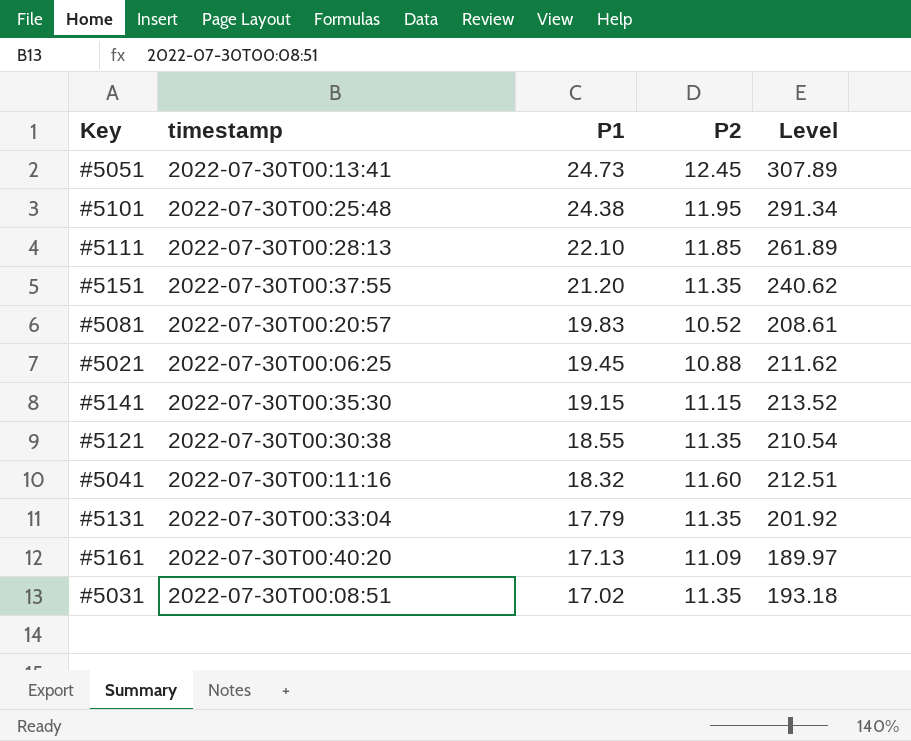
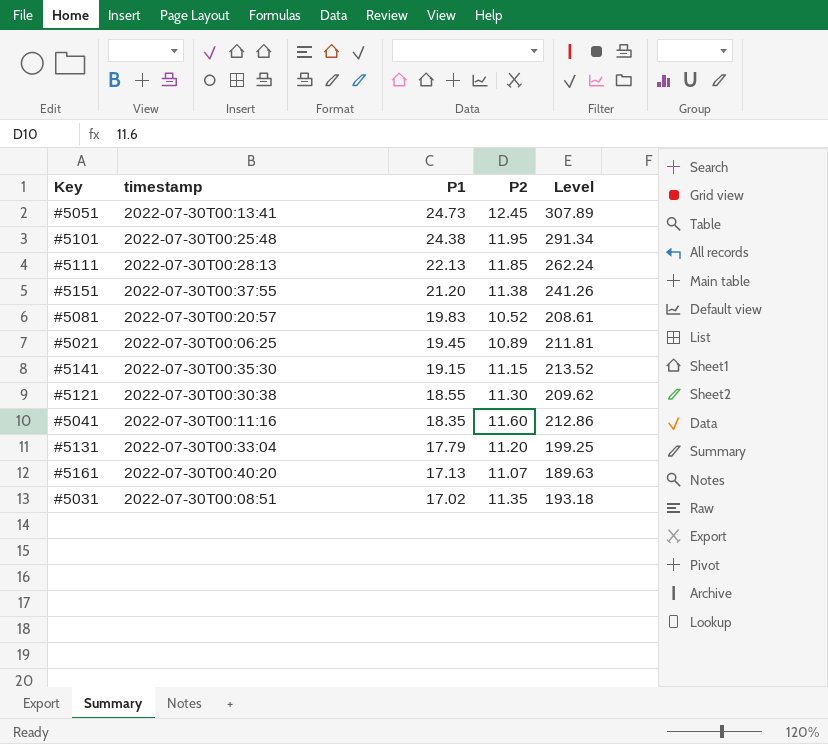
#5111 | P1: 22.10 -> 22.13
#5111 | Level: 261.89 -> 262.24
#5151 | P2: 11.35 -> 11.38
#5151 | Level: 240.62 -> 241.26
#5021 | P2: 10.88 -> 10.89
#5021 | Level: 211.62 -> 211.81
#5121 | P2: 11.35 -> 11.30
#5121 | Level: 210.54 -> 209.62
#5041 | P1: 18.32 -> 18.35
#5041 | Level: 212.51 -> 212.86
#5131 | P2: 11.35 -> 11.20
#5131 | Level: 201.92 -> 199.25
#5161 | P2: 11.09 -> 11.07
#5161 | Level: 189.97 -> 189.63

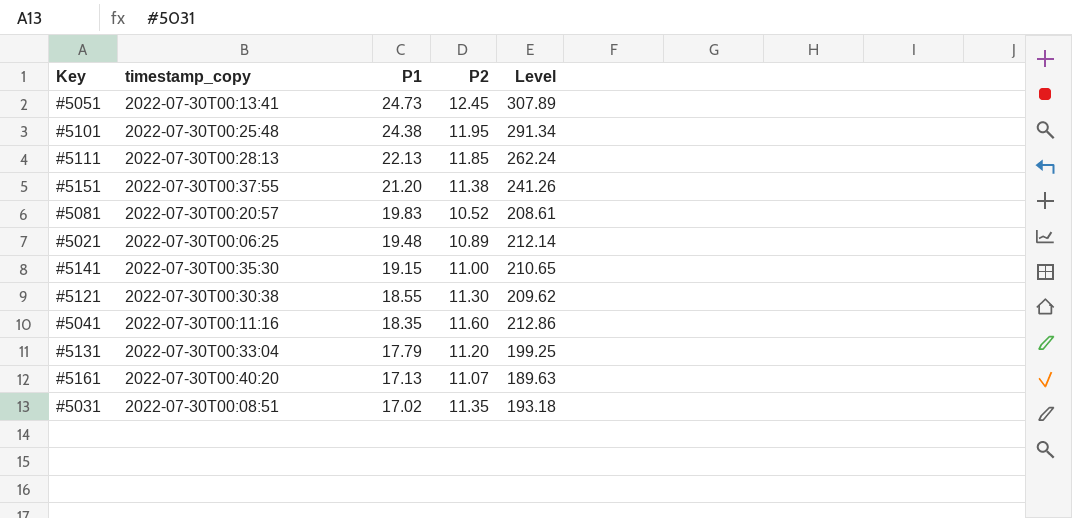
column name: timestamp -> timestamp_copy
#5021 | P1: 19.45 -> 19.48
#5021 | Level: 211.81 -> 212.14
#5141 | P2: 11.15 -> 11.00
#5141 | Level: 213.52 -> 210.65

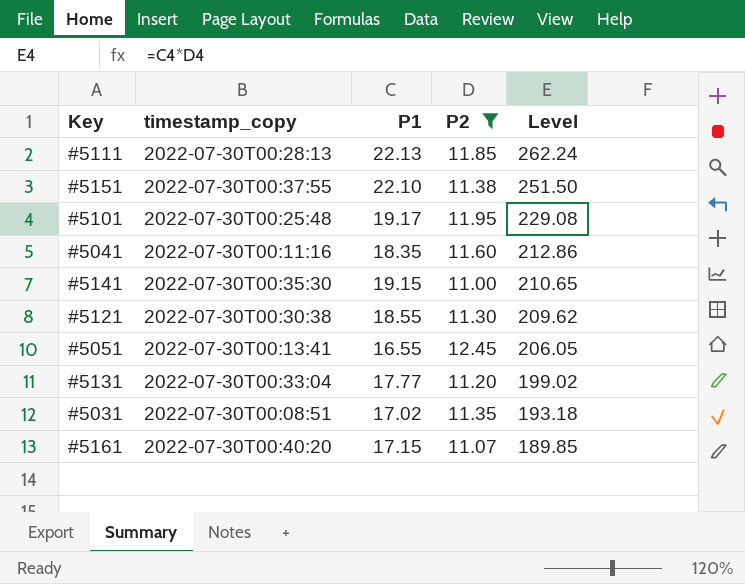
filter: none -> P2 >= 11.00
row order: P1 descending -> Level descending
#5151 | P1: 21.20 -> 22.10
#5151 | Level: 241.26 -> 251.50
#5101 | P1: 24.38 -> 19.17
#5101 | Level: 291.34 -> 229.08
#5051 | P1: 24.73 -> 16.55
#5051 | Level: 307.89 -> 206.05
#5131 | P1: 17.79 -> 17.77
#5131 | Level: 199.25 -> 199.02
#5161 | P1: 17.13 -> 17.15
#5161 | Level: 189.63 -> 189.85

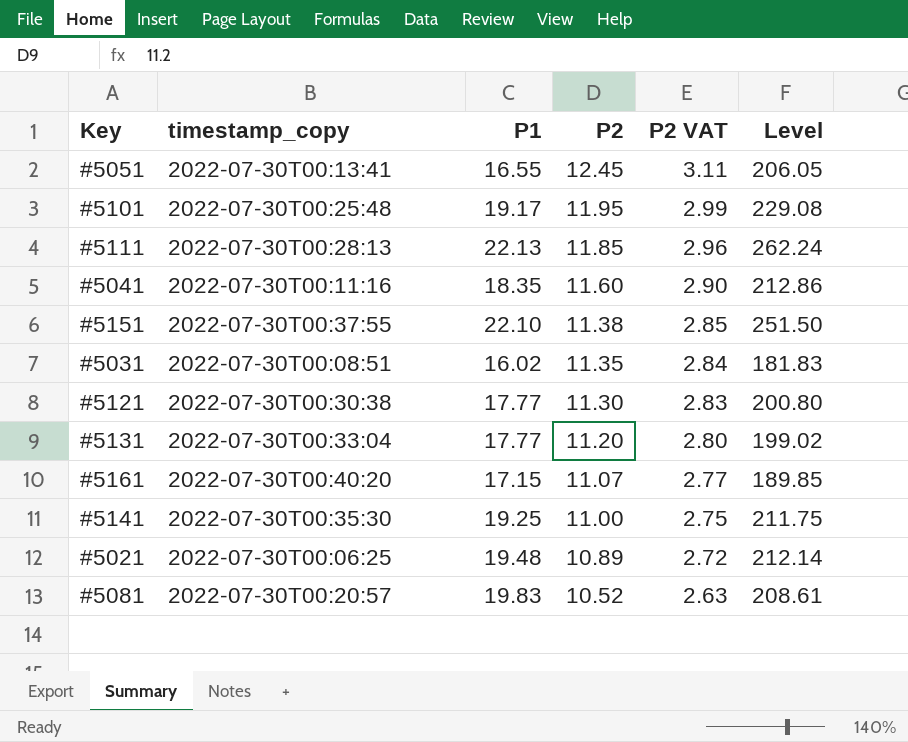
filter: P2 >= 11.00 -> none
row order: Level descending -> P2 descending
column P2 VAT | formula: none -> [P2] * 0.25
#5031 | P1: 17.02 -> 16.02
#5031 | Level: 193.18 -> 181.83
#5121 | P1: 18.55 -> 17.77
#5121 | Level: 209.62 -> 200.80
#5141 | P1: 19.15 -> 19.25
#5141 | Level: 210.65 -> 211.75

